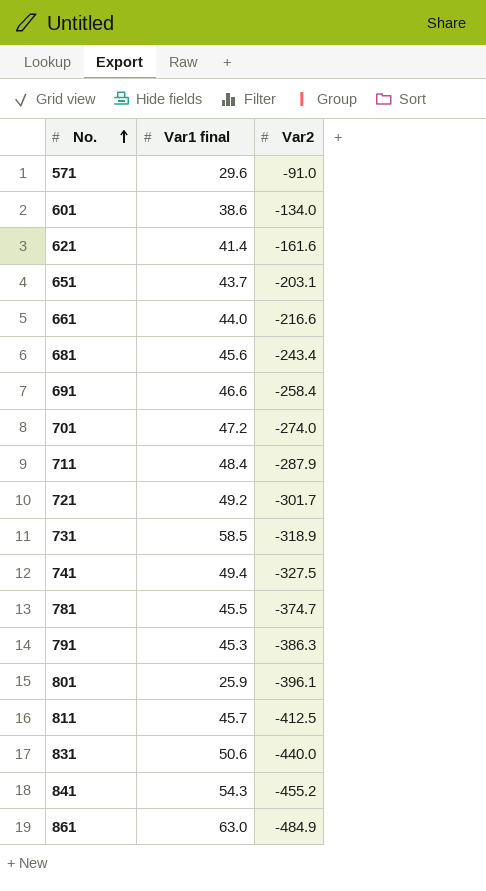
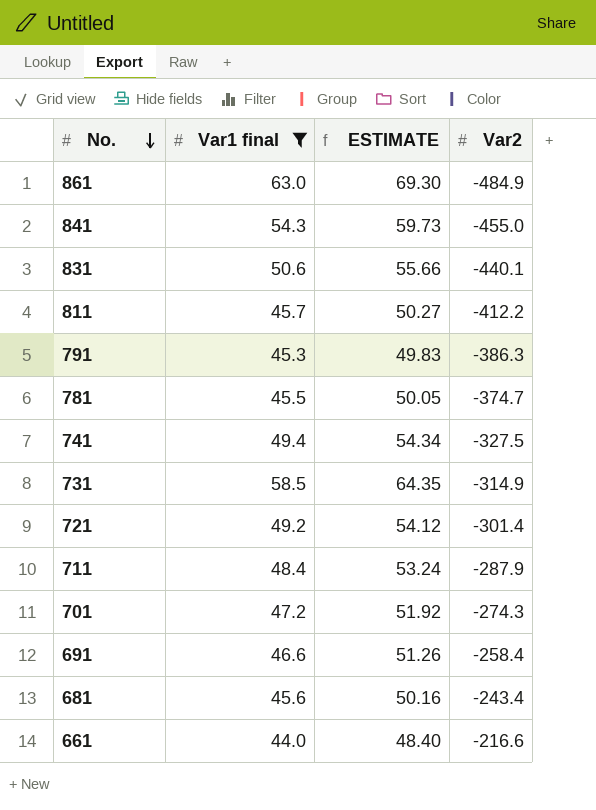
filter: none -> Var1 final >= 44.0
row order: No. ascending -> No. descending
column ESTIMATE | formula: none -> [Var1 final] * 1.1
841 | Var2: -455.2 -> -455.0
831 | Var2: -440.0 -> -440.1
811 | Var2: -412.5 -> -412.2
731 | Var2: -318.9 -> -314.9
721 | Var2: -301.7 -> -301.4
701 | Var2: -274.0 -> -274.3

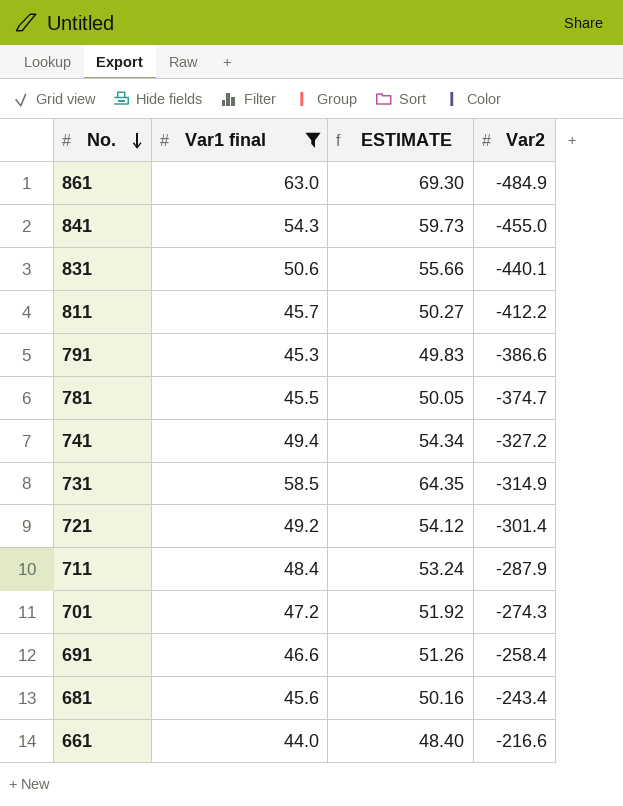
791 | Var2: -386.3 -> -386.6
741 | Var2: -327.5 -> -327.2

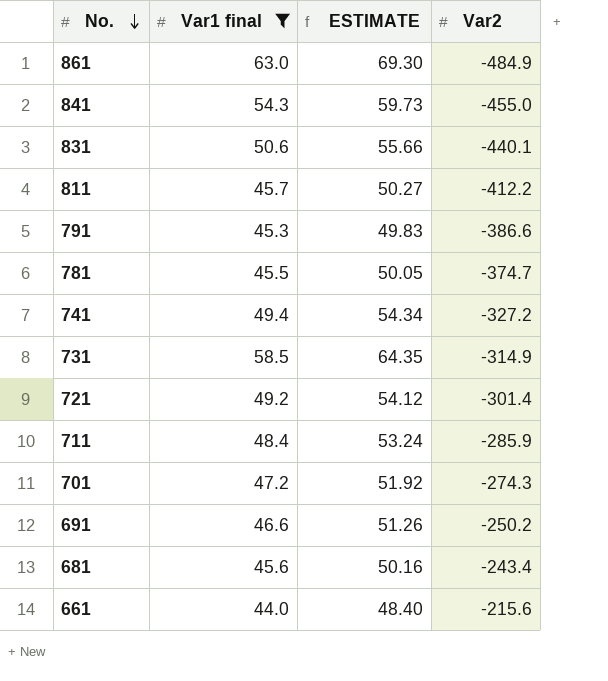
711 | Var2: -287.9 -> -285.9
691 | Var2: -258.4 -> -250.2
661 | Var2: -216.6 -> -215.6

